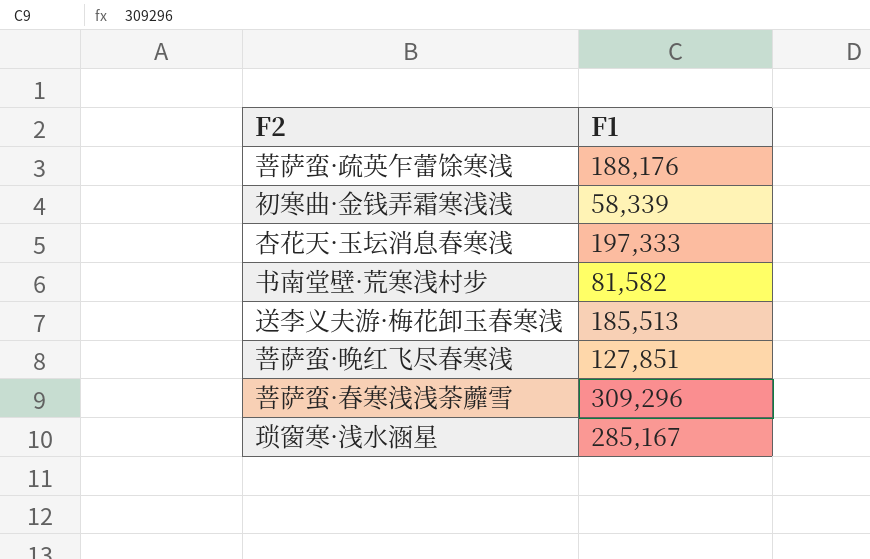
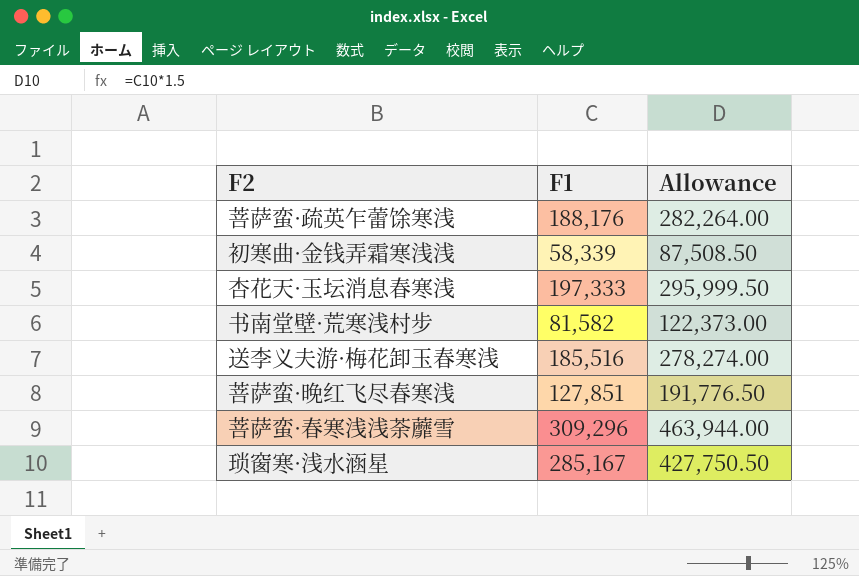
column Allowance | formula: none -> [F1] * 1.5
送李义夫游·梅花卸玉春寒浅 | F1: 185,513 -> 185,516

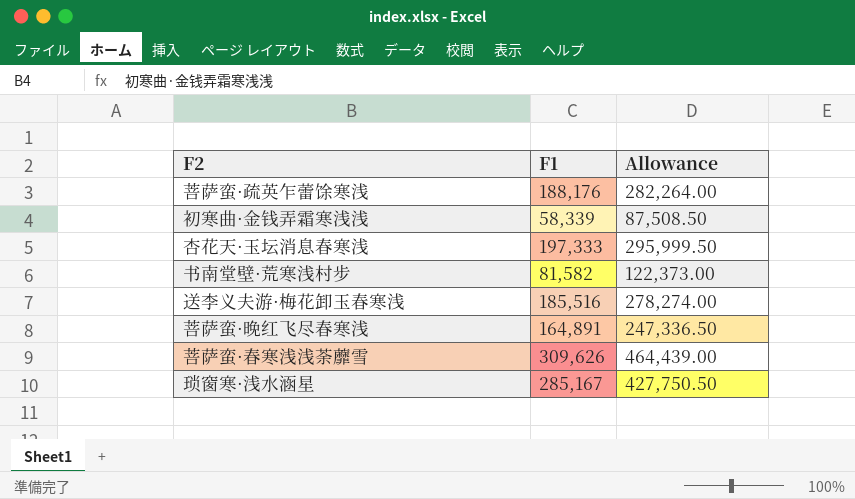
菩萨蛮·晚红飞尽春寒浅 | F1: 127,851 -> 164,891
菩萨蛮·晚红飞尽春寒浅 | Allowance: 191,776.50 -> 247,336.50
菩萨蛮·春寒浅浅荼蘼雪 | F1: 309,296 -> 309,626
菩萨蛮·春寒浅浅荼蘼雪 | Allowance: 463,944.00 -> 464,439.00

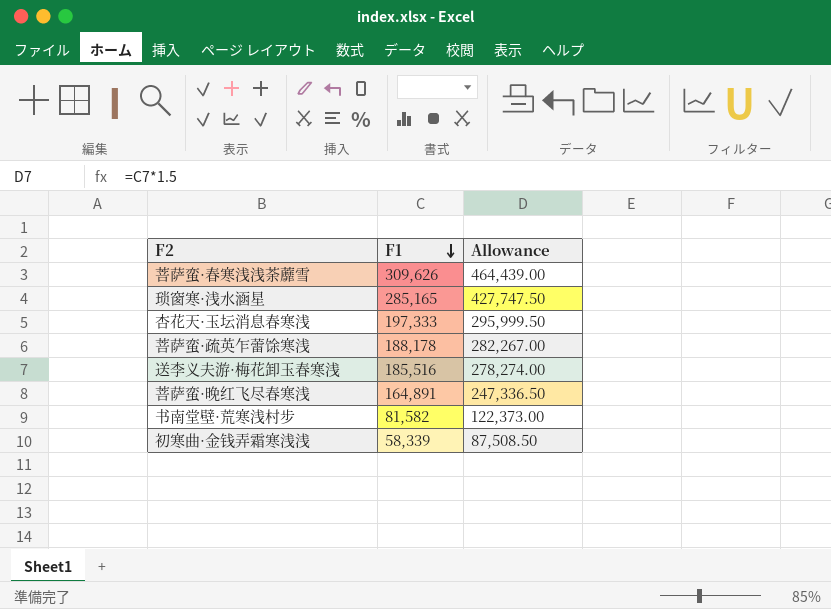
row order: none -> F1 descending
琐窗寒·浅水涵星 | F1: 285,167 -> 285,165
琐窗寒·浅水涵星 | Allowance: 427,750.50 -> 427,747.50
菩萨蛮·疏英乍蕾馀寒浅 | F1: 188,176 -> 188,178
菩萨蛮·疏英乍蕾馀寒浅 | Allowance: 282,264.00 -> 282,267.00

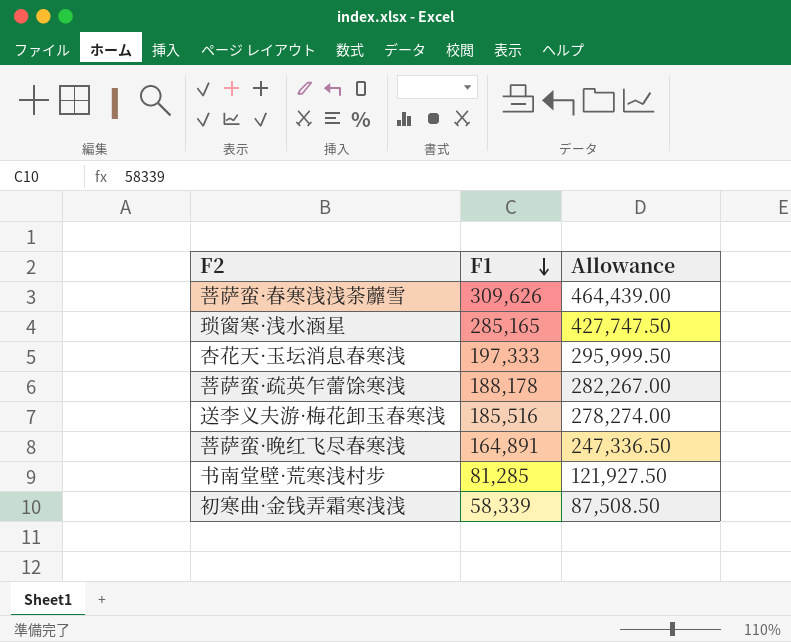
书南堂壁·荒寒浅村步 | F1: 81,582 -> 81,285
书南堂壁·荒寒浅村步 | Allowance: 122,373.00 -> 121,927.50

